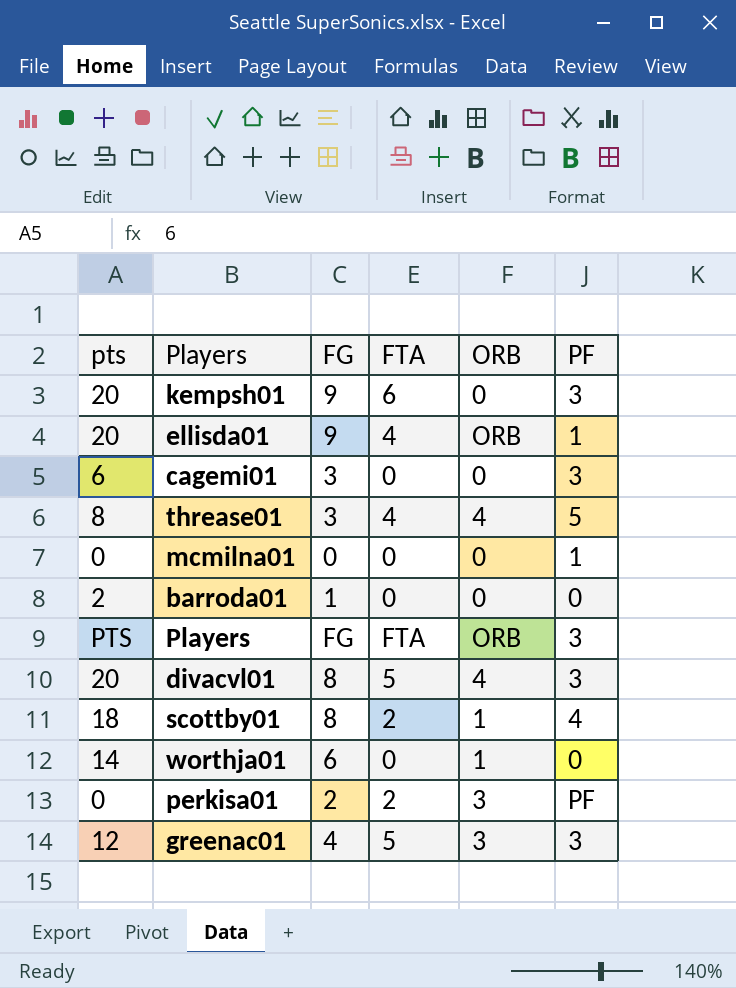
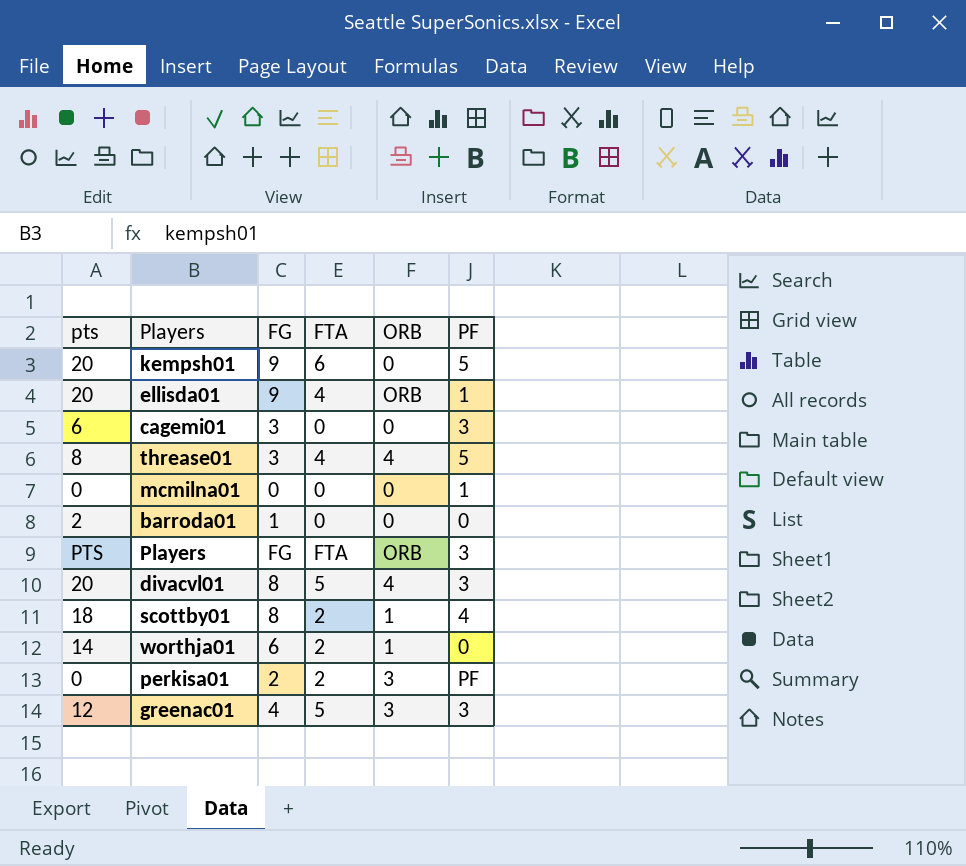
kempsh01 | PF: 3 -> 5
worthja01 | FTA: 0 -> 2

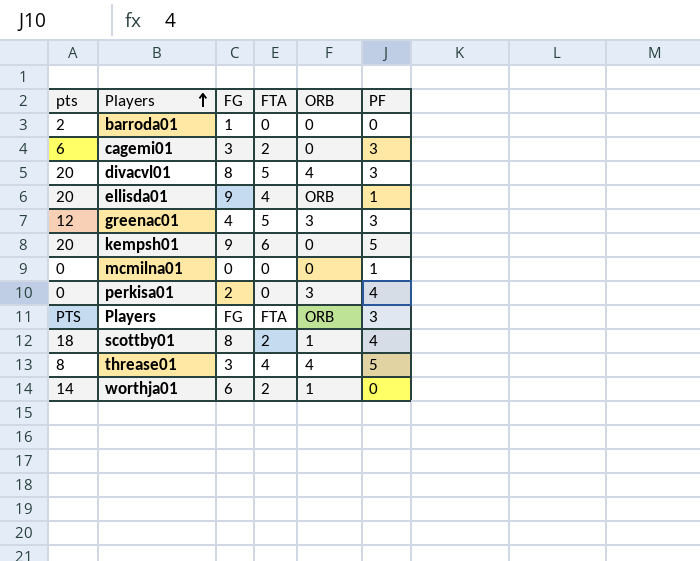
row order: none -> Players ascending
cagemi01 | FTA: 0 -> 2
perkisa01 | FTA: 2 -> 0
perkisa01 | PF: PF -> 4

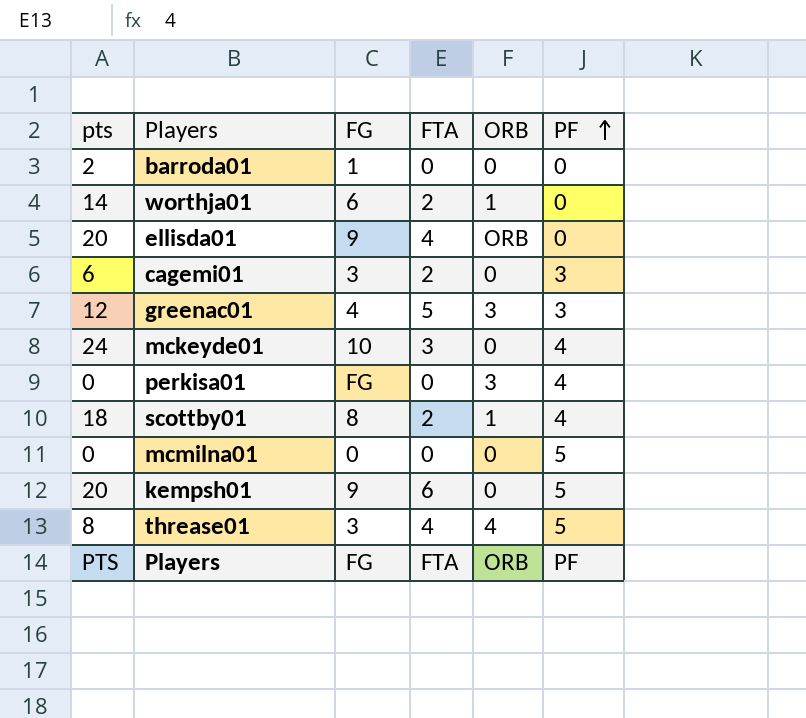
row order: Players ascending -> PF ascending
row divacvl01: 20 | 8 | 5 | 4 | 3 -> none
ellisda01 | PF: 1 -> 0
row mckeyde01: none -> 24 | 10 | 3 | 0 | 4
perkisa01 | FG: 2 -> FG
mcmilna01 | PF: 1 -> 5
Players | PF: 3 -> PF

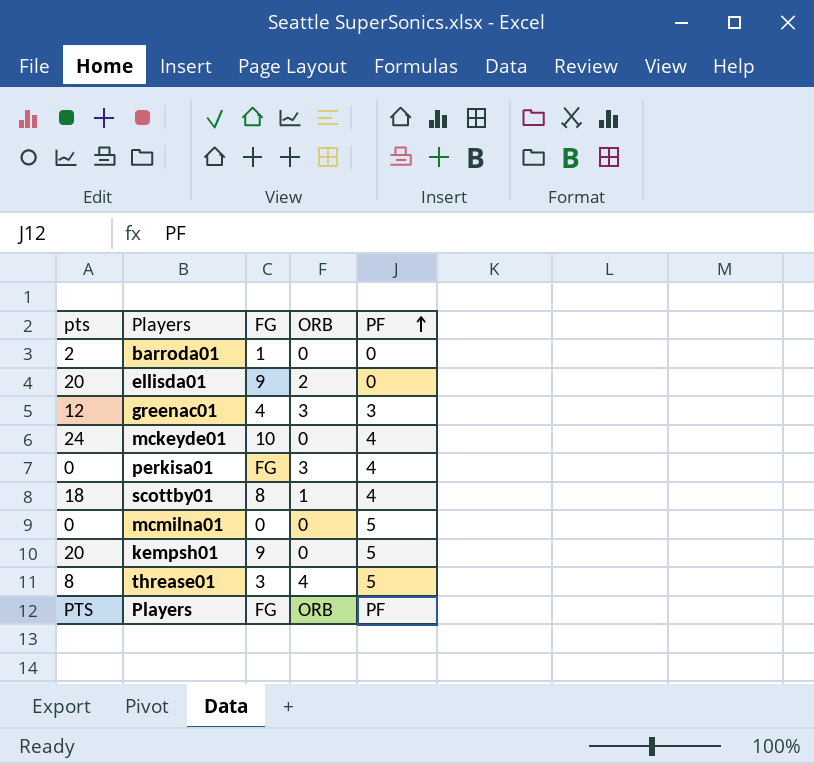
column FTA | position: 4 -> none
row worthja01: 14 | 6 | 2 | 1 | 0 -> none
row cagemi01: 6 | 3 | 2 | 0 | 3 -> none
ellisda01 | ORB: ORB -> 2

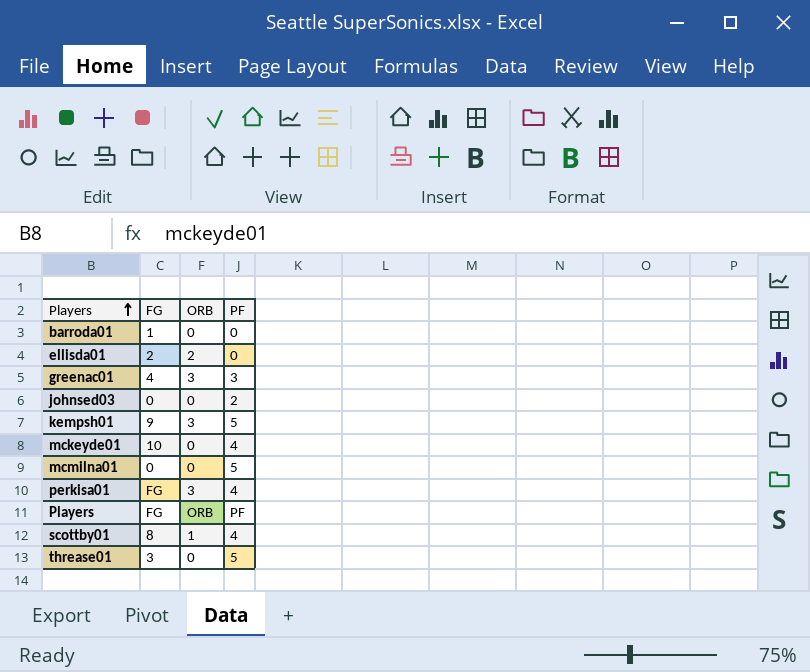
row order: PF ascending -> Players ascending
column pts | position: 1 -> none
ellisda01 | FG: 9 -> 2
row johnsed03: none -> 0 | 0 | 2
kempsh01 | ORB: 0 -> 3
threase01 | ORB: 4 -> 0

